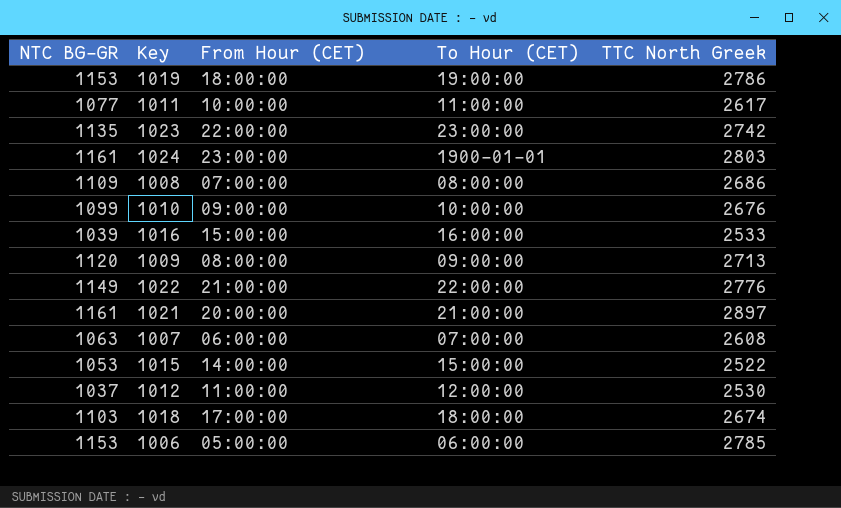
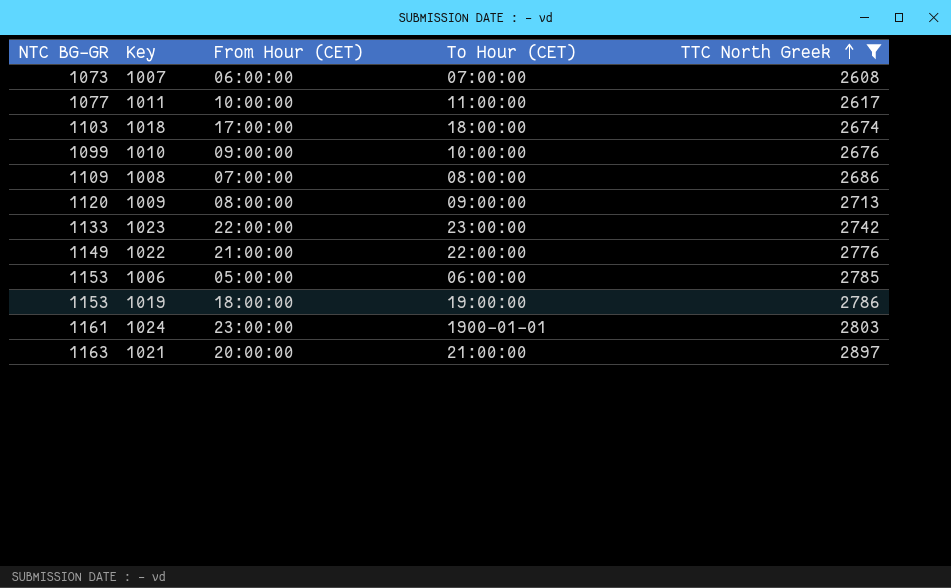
filter: none -> TTC North Greek >= 2608
row order: none -> TTC North Greek ascending
1007 | NTC BG-GR: 1063 -> 1073
1023 | NTC BG-GR: 1135 -> 1133
1021 | NTC BG-GR: 1161 -> 1163

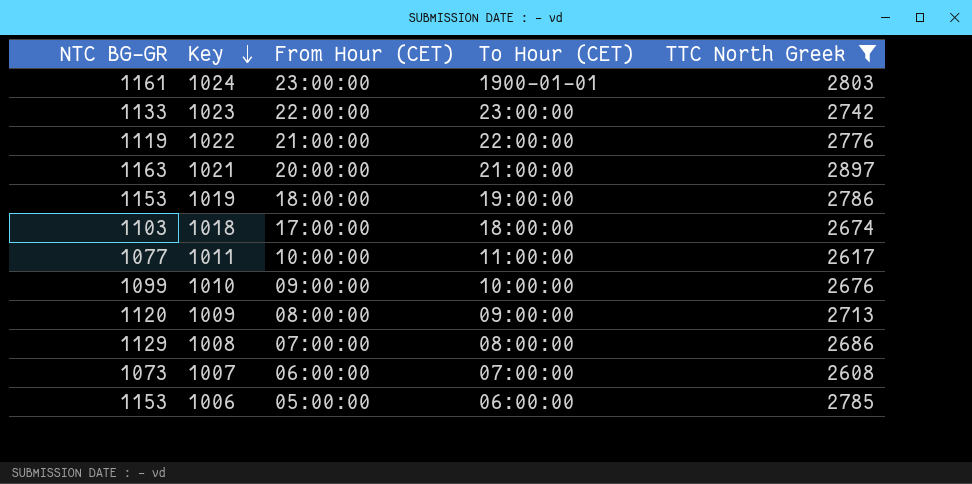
row order: TTC North Greek ascending -> Key descending
1022 | NTC BG-GR: 1149 -> 1119
1008 | NTC BG-GR: 1109 -> 1129

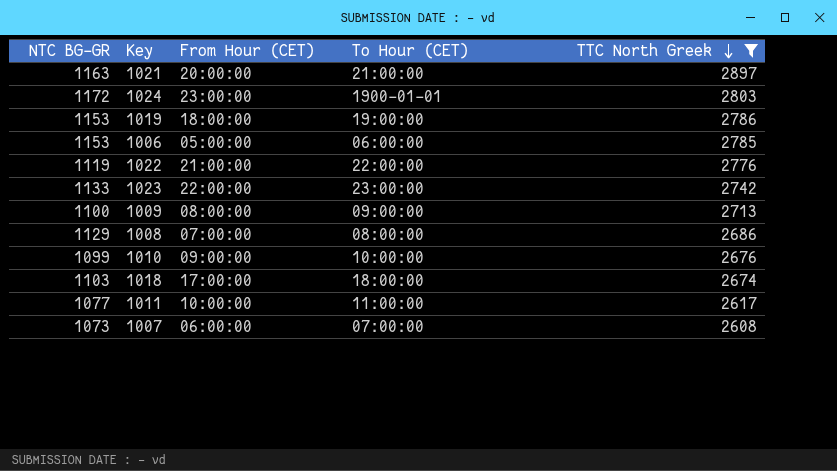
row order: Key descending -> TTC North Greek descending
1024 | NTC BG-GR: 1161 -> 1172
1009 | NTC BG-GR: 1120 -> 1100

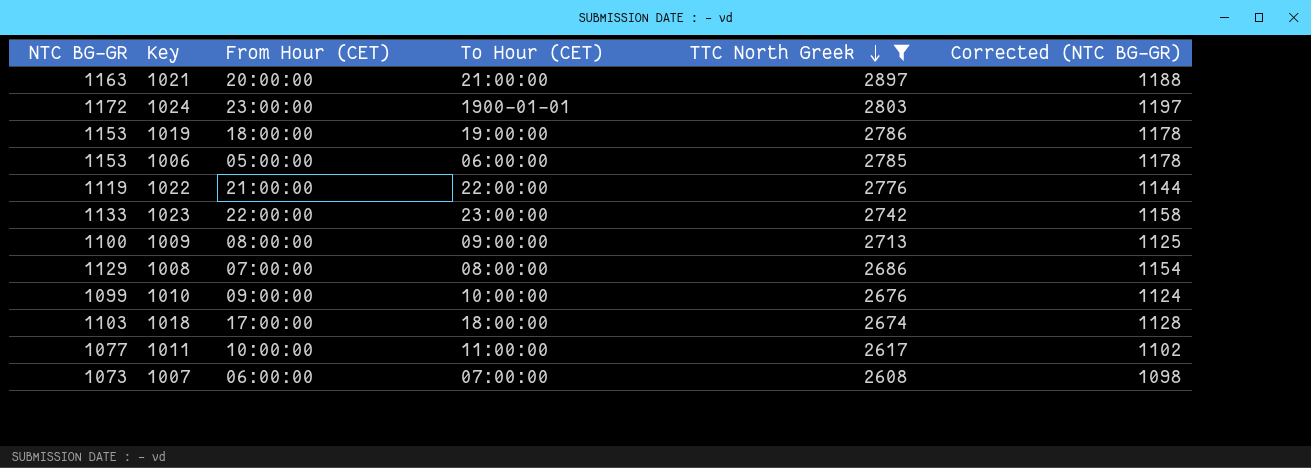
column Corrected (NTC BG-GR) | formula: none -> [NTC BG-GR] + 25

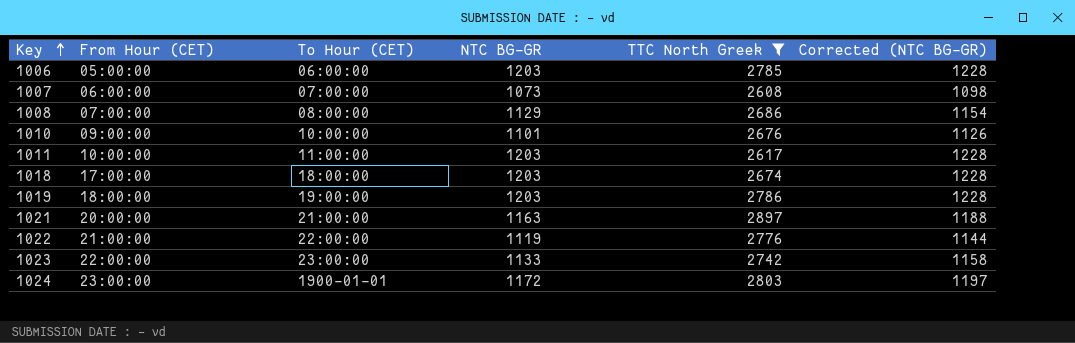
row order: TTC North Greek descending -> Key ascending
column NTC BG-GR | position: 1 -> 4
row 1009: 1100 | 08:00:00 | 09:00:00 | 2713 | 1125 -> none
1006 | NTC BG-GR: 1153 -> 1203
1006 | Corrected (NTC BG-GR): 1178 -> 1228
1010 | NTC BG-GR: 1099 -> 1101
1010 | Corrected (NTC BG-GR): 1124 -> 1126
1011 | NTC BG-GR: 1077 -> 1203
1011 | Corrected (NTC BG-GR): 1102 -> 1228
1018 | NTC BG-GR: 1103 -> 1203
1018 | Corrected (NTC BG-GR): 1128 -> 1228
1019 | NTC BG-GR: 1153 -> 1203
1019 | Corrected (NTC BG-GR): 1178 -> 1228

